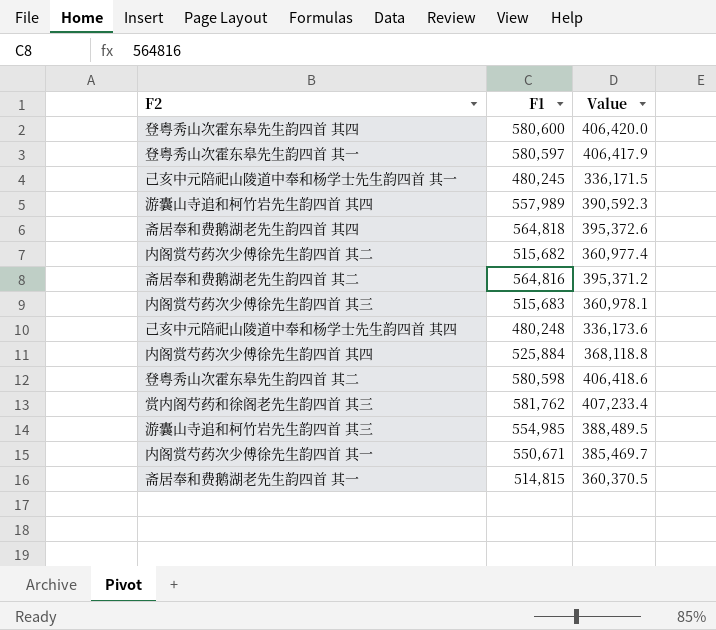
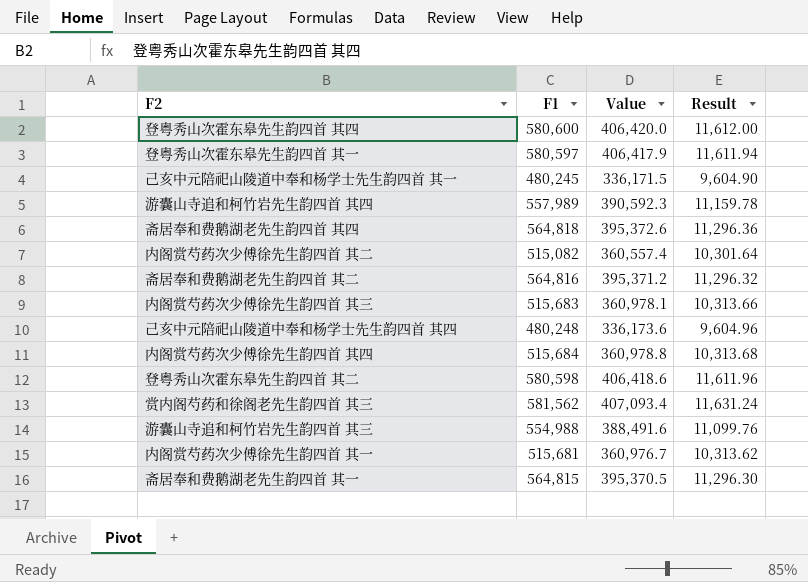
column Result | formula: none -> [F1] * 0.02
内阁赏芍药次少傅徐先生韵四首 其二 | F1: 515,682 -> 515,082
内阁赏芍药次少傅徐先生韵四首 其二 | Value: 360,977.4 -> 360,557.4
内阁赏芍药次少傅徐先生韵四首 其四 | F1: 525,884 -> 515,684
内阁赏芍药次少傅徐先生韵四首 其四 | Value: 368,118.8 -> 360,978.8
赏内阁芍药和徐阁老先生韵四首 其三 | F1: 581,762 -> 581,562
赏内阁芍药和徐阁老先生韵四首 其三 | Value: 407,233.4 -> 407,093.4
游囊山寺追和柯竹岩先生韵四首 其三 | F1: 554,985 -> 554,988
游囊山寺追和柯竹岩先生韵四首 其三 | Value: 388,489.5 -> 388,491.6
内阁赏芍药次少傅徐先生韵四首 其一 | F1: 550,671 -> 515,681
内阁赏芍药次少傅徐先生韵四首 其一 | Value: 385,469.7 -> 360,976.7
斋居奉和费鹅湖老先生韵四首 其一 | F1: 514,815 -> 564,815
斋居奉和费鹅湖老先生韵四首 其一 | Value: 360,370.5 -> 395,370.5

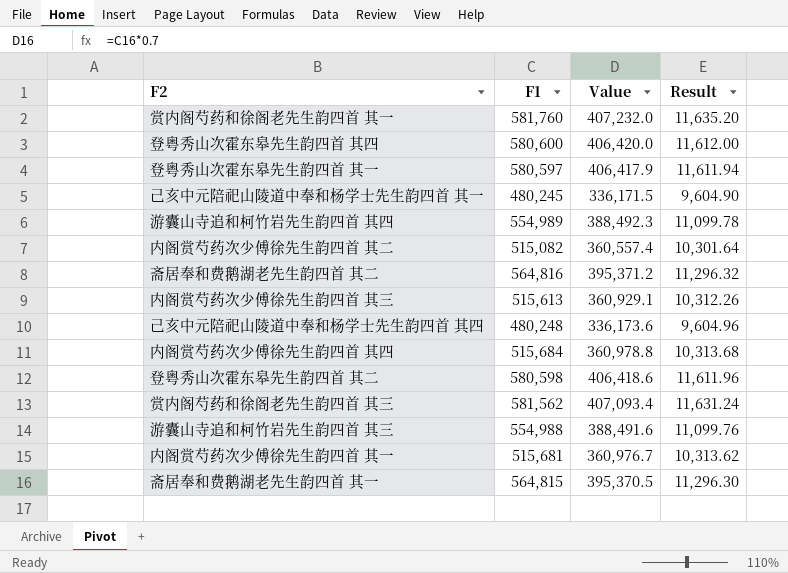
row 斋居奉和费鹅湖老先生韵四首 其四: 564,818 | 395,372.6 | 11,296.36 -> none
row 赏内阁芍药和徐阁老先生韵四首 其一: none -> 581,760 | 407,232.0 | 11,635.20
游囊山寺追和柯竹岩先生韵四首 其四 | F1: 557,989 -> 554,989
游囊山寺追和柯竹岩先生韵四首 其四 | Value: 390,592.3 -> 388,492.3
游囊山寺追和柯竹岩先生韵四首 其四 | Result: 11,159.78 -> 11,099.78
内阁赏芍药次少傅徐先生韵四首 其三 | F1: 515,683 -> 515,613
内阁赏芍药次少傅徐先生韵四首 其三 | Value: 360,978.1 -> 360,929.1
内阁赏芍药次少傅徐先生韵四首 其三 | Result: 10,313.66 -> 10,312.26

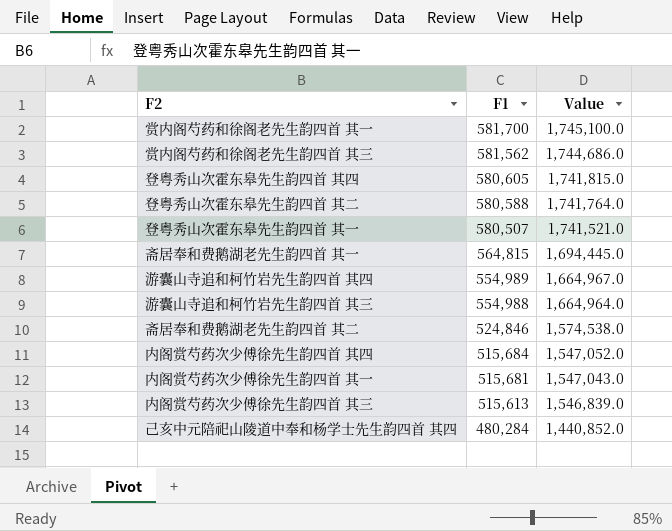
row order: none -> F1 descending
column Result | formula: [F1] * 0.02 -> none
column Value | formula: [F1] * 0.7 -> [F1] * 3
row 己亥中元陪祀山陵道中奉和杨学士先生韵四首 其一: 480,245 | 336,171.5 | 9,604.90 -> none
row 内阁赏芍药次少傅徐先生韵四首 其二: 515,082 | 360,557.4 | 10,301.64 -> none
赏内阁芍药和徐阁老先生韵四首 其一 | F1: 581,760 -> 581,700
登粤秀山次霍东皋先生韵四首 其四 | F1: 580,600 -> 580,605
登粤秀山次霍东皋先生韵四首 其二 | F1: 580,598 -> 580,588
登粤秀山次霍东皋先生韵四首 其一 | F1: 580,597 -> 580,507
斋居奉和费鹅湖老先生韵四首 其二 | F1: 564,816 -> 524,846
己亥中元陪祀山陵道中奉和杨学士先生韵四首 其四 | F1: 480,248 -> 480,284

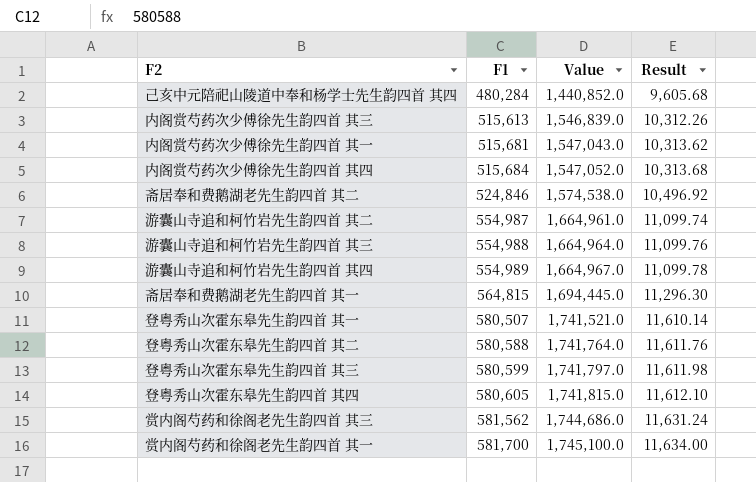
row order: F1 descending -> F1 ascending
column Result | formula: none -> [F1] * 0.02
row 游囊山寺追和柯竹岩先生韵四首 其二: none -> 554,987 | 1,664,961.0 | 11,099.74
row 登粤秀山次霍东皋先生韵四首 其三: none -> 580,599 | 1,741,797.0 | 11,611.98

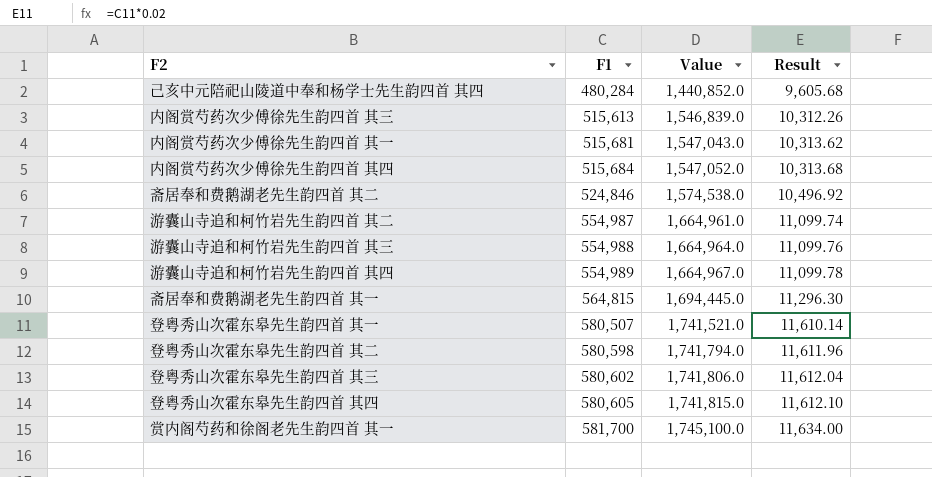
row 赏内阁芍药和徐阁老先生韵四首 其三: 581,562 | 1,744,686.0 | 11,631.24 -> none
登粤秀山次霍东皋先生韵四首 其二 | F1: 580,588 -> 580,598
登粤秀山次霍东皋先生韵四首 其二 | Value: 1,741,764.0 -> 1,741,794.0
登粤秀山次霍东皋先生韵四首 其二 | Result: 11,611.76 -> 11,611.96
登粤秀山次霍东皋先生韵四首 其三 | F1: 580,599 -> 580,602
登粤秀山次霍东皋先生韵四首 其三 | Value: 1,741,797.0 -> 1,741,806.0
登粤秀山次霍东皋先生韵四首 其三 | Result: 11,611.98 -> 11,612.04

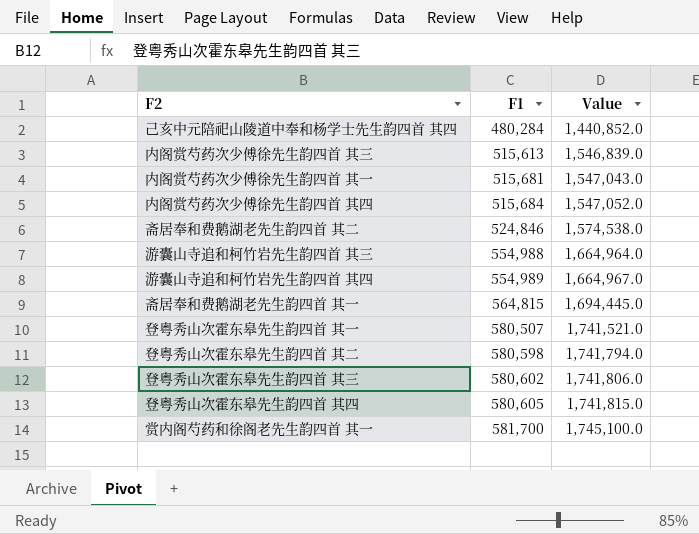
column Result | formula: [F1] * 0.02 -> none
row 游囊山寺追和柯竹岩先生韵四首 其二: 554,987 | 1,664,961.0 | 11,099.74 -> none

